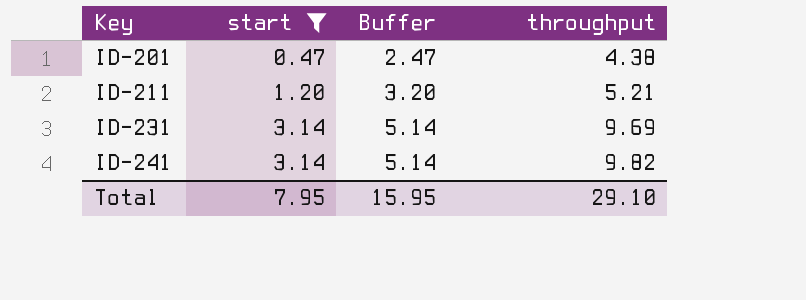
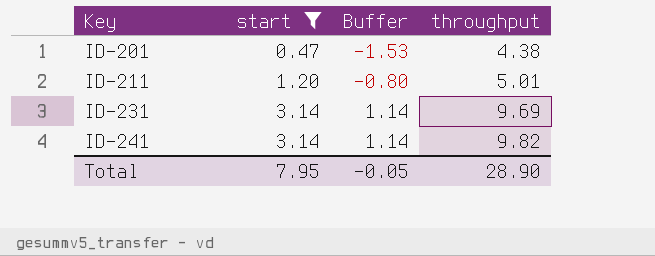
column Buffer | formula: [start] + 2 -> [start] - 2
ID-211 | throughput: 5.21 -> 5.01
Total | Buffer: 15.95 -> -0.05
Total | throughput: 29.10 -> 28.90

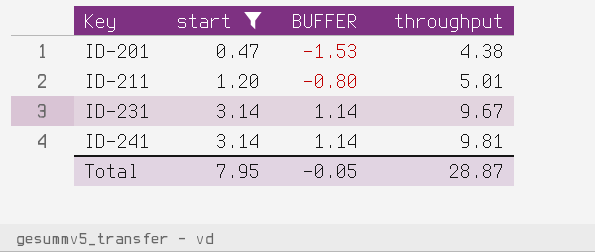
column name: Buffer -> BUFFER
ID-231 | throughput: 9.69 -> 9.67
ID-241 | throughput: 9.82 -> 9.81
Total | throughput: 28.90 -> 28.87

